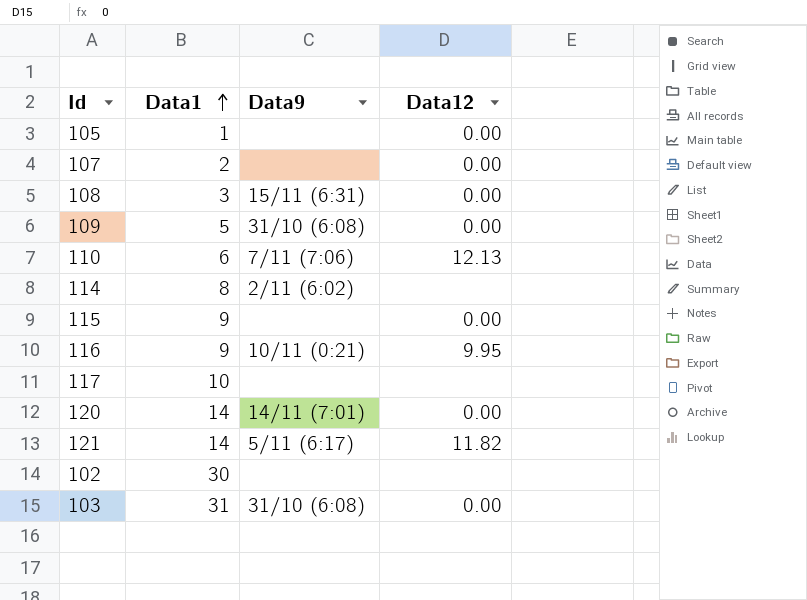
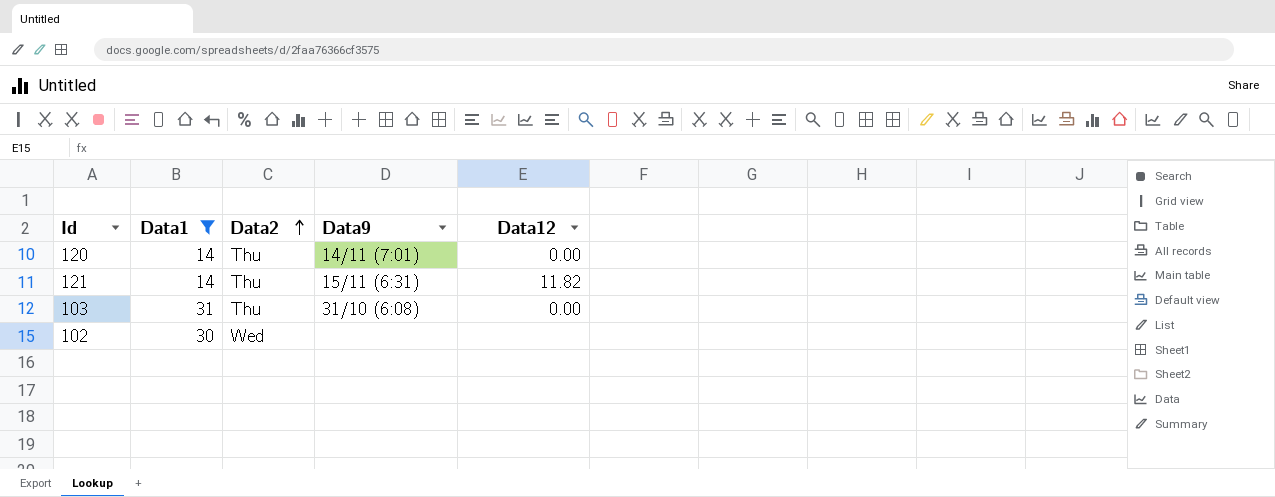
filter: none -> Data1 >= 14
row order: Data1 ascending -> Data2 ascending
column Data2 | position: none -> 3
121 | Data9: 5/11 (6:17) -> 15/11 (6:31)

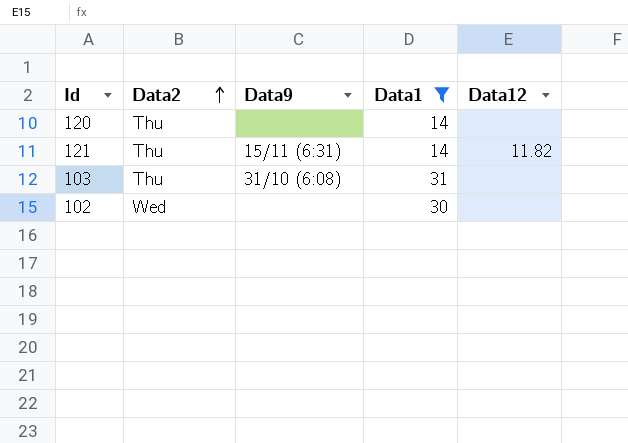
column Data1 | position: 2 -> 4
120 | Data9: 14/11 (7:01) -> none
120 | Data12: 0.00 -> none
103 | Data12: 0.00 -> none

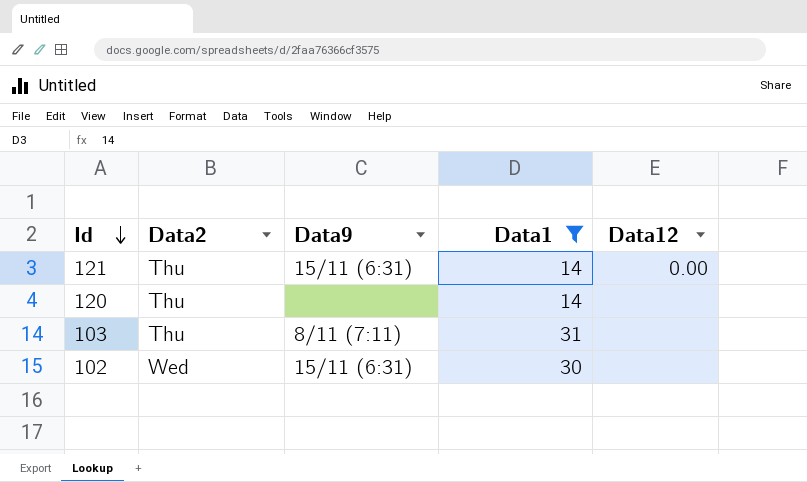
row order: Data2 ascending -> Id descending
121 | Data12: 11.82 -> 0.00
103 | Data9: 31/10 (6:08) -> 8/11 (7:11)
102 | Data9: none -> 15/11 (6:31)

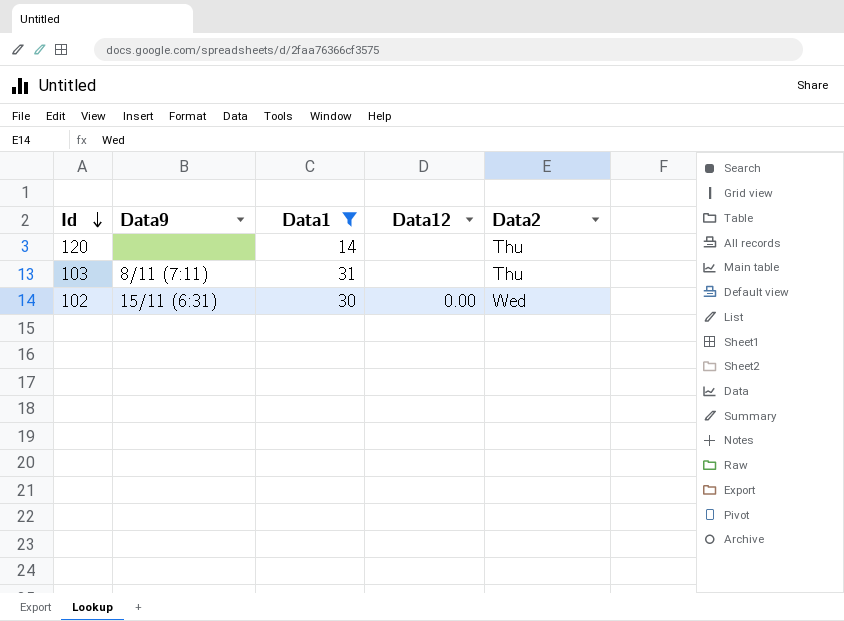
column Data2 | position: 2 -> 5
row 121: Thu | 15/11 (6:31) | 14 | 0.00 -> none
102 | Data12: none -> 0.00

